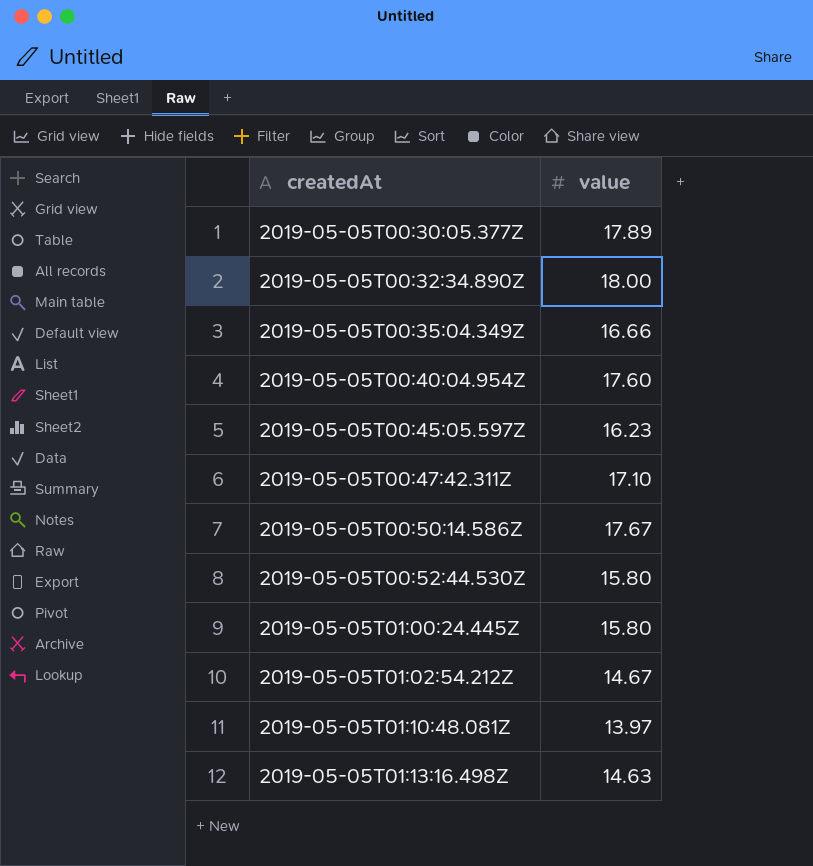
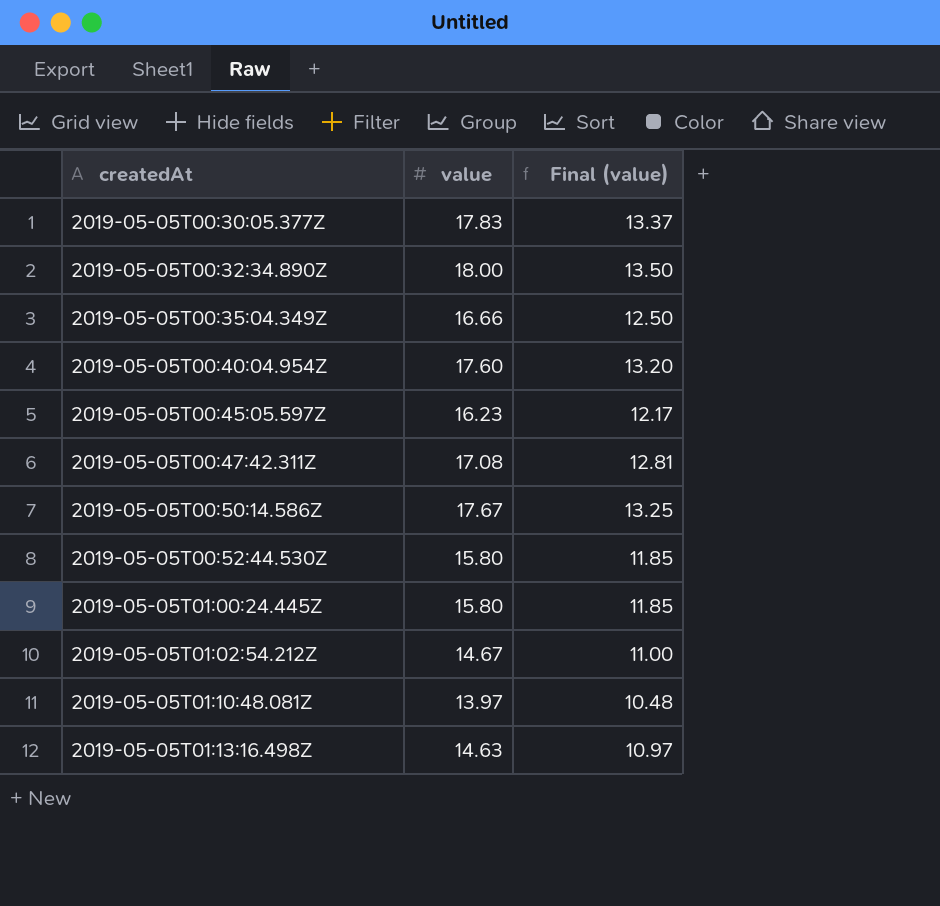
column Final (value) | formula: none -> [value] * 0.75
2019-05-05T00:30:05.377Z | value: 17.89 -> 17.83
2019-05-05T00:47:42.311Z | value: 17.10 -> 17.08

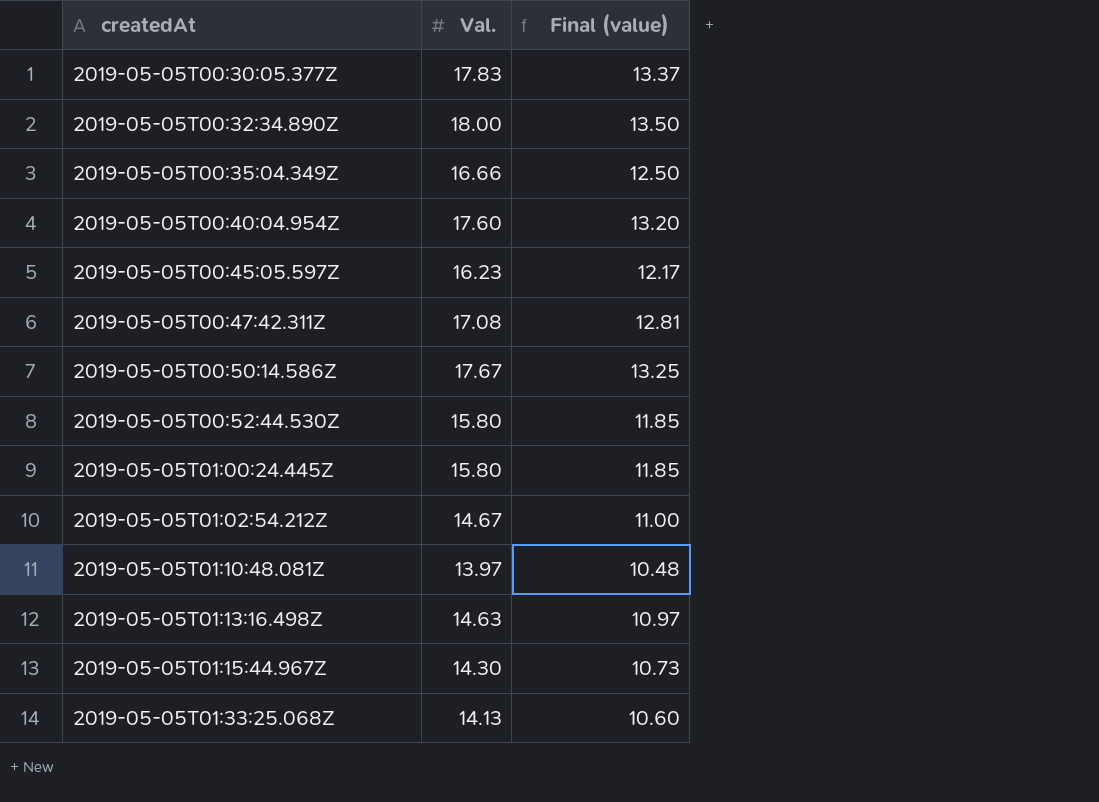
column name: value -> Val.
row 2019-05-05T01:15:44.967Z: none -> 14.30 | 10.73
row 2019-05-05T01:33:25.068Z: none -> 14.13 | 10.60

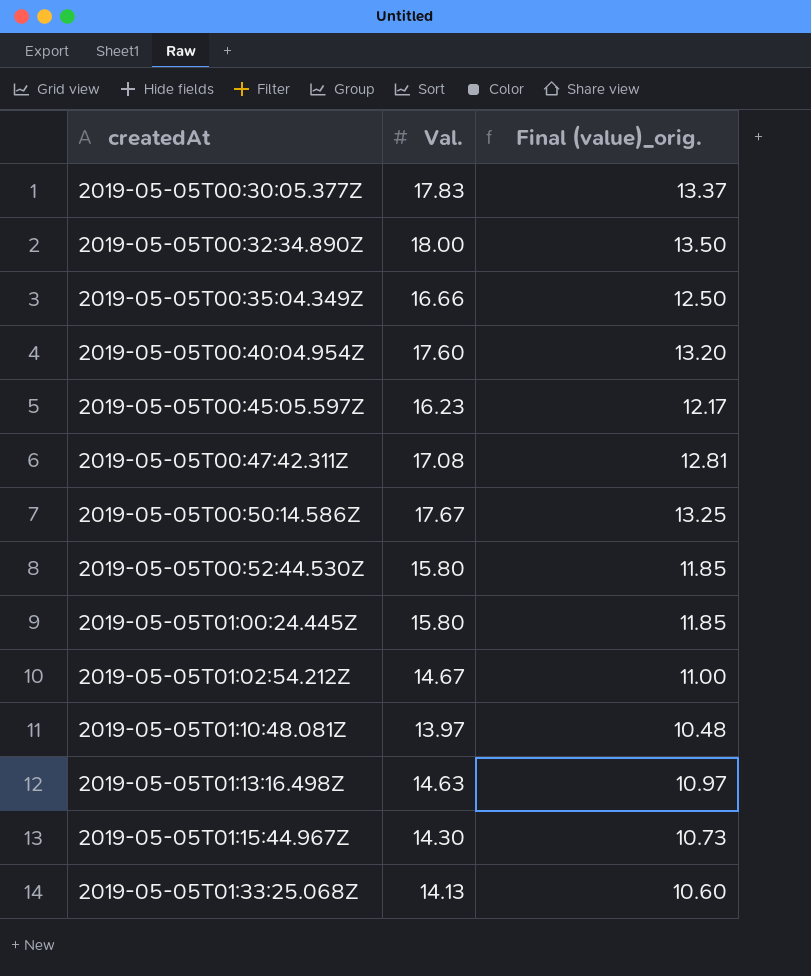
column name: Final (value) -> Final (value)_orig.

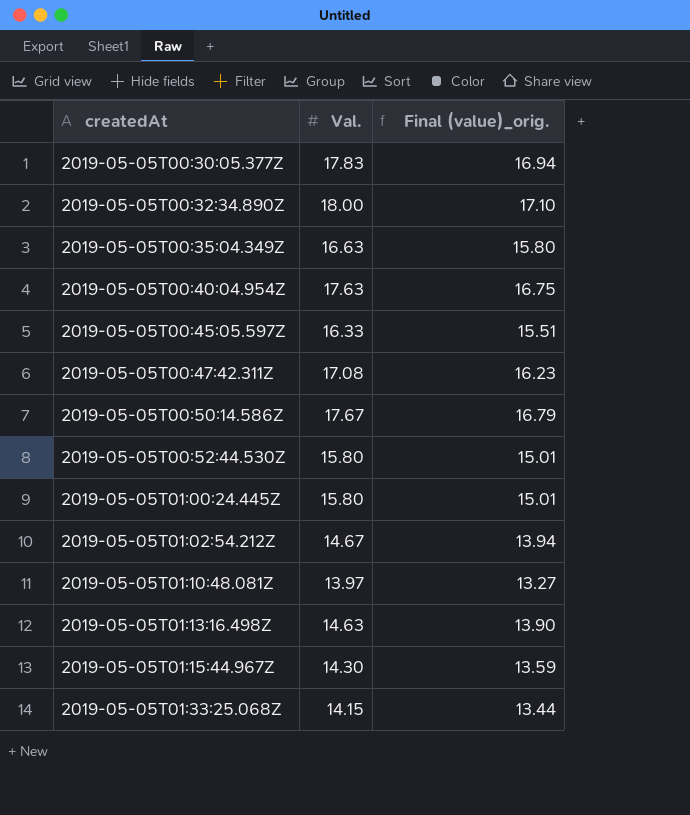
column Final (value)_orig. | formula: [Val.] * 0.75 -> [Val.] * 0.95
2019-05-05T00:35:04.349Z | Val.: 16.66 -> 16.63
2019-05-05T00:40:04.954Z | Val.: 17.60 -> 17.63
2019-05-05T00:45:05.597Z | Val.: 16.23 -> 16.33
2019-05-05T01:33:25.068Z | Val.: 14.13 -> 14.15

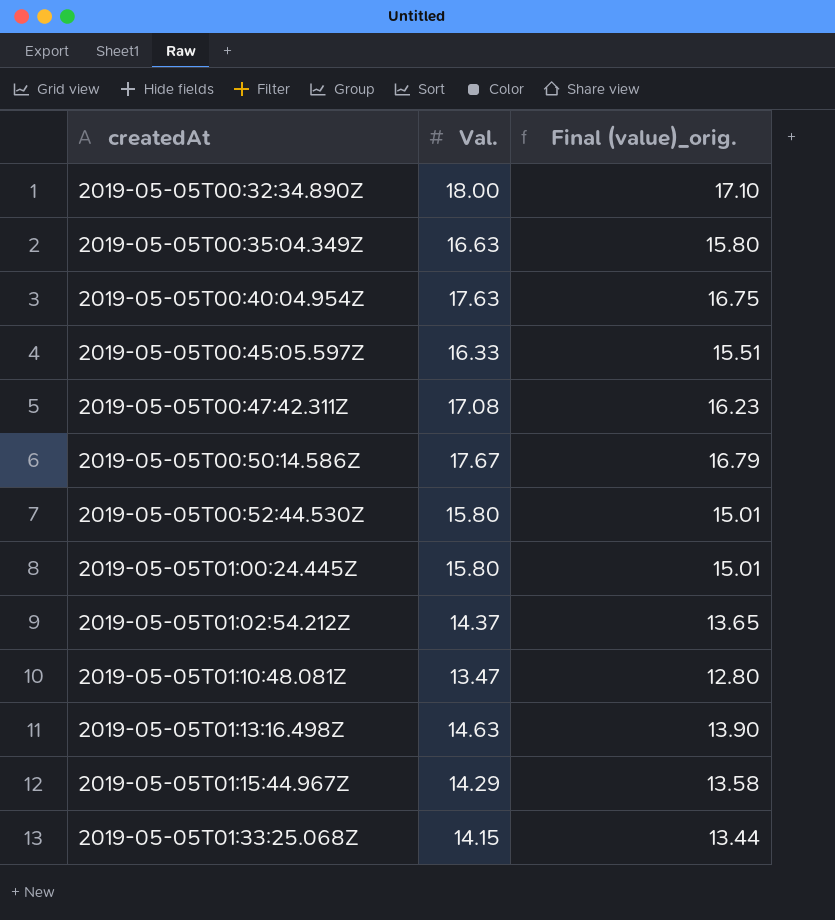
row 2019-05-05T00:30:05.377Z: 17.83 | 16.94 -> none
2019-05-05T01:02:54.212Z | Val.: 14.67 -> 14.37
2019-05-05T01:02:54.212Z | Final (value)_orig.: 13.94 -> 13.65
2019-05-05T01:10:48.081Z | Val.: 13.97 -> 13.47
2019-05-05T01:10:48.081Z | Final (value)_orig.: 13.27 -> 12.80
2019-05-05T01:15:44.967Z | Val.: 14.30 -> 14.29
2019-05-05T01:15:44.967Z | Final (value)_orig.: 13.59 -> 13.58

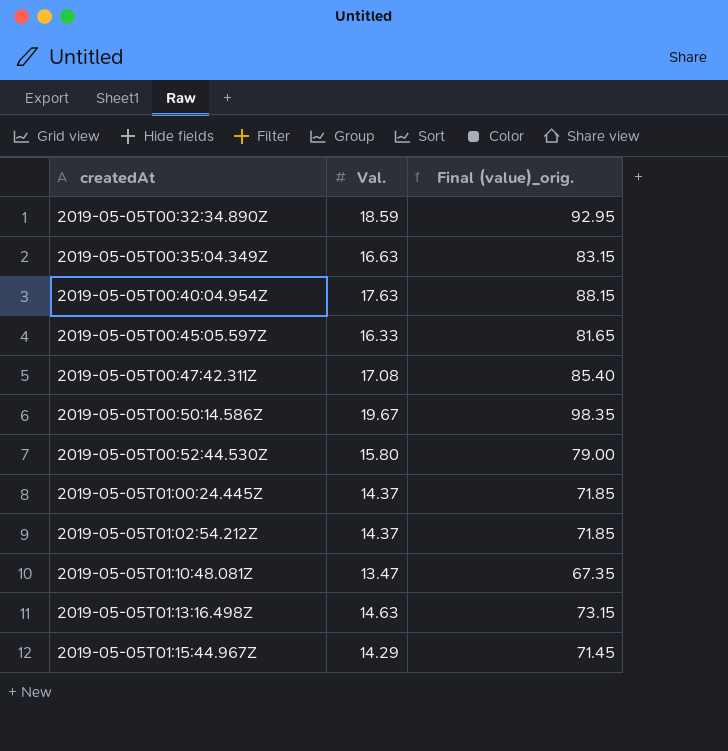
column Final (value)_orig. | formula: [Val.] * 0.95 -> [Val.] * 5
row 2019-05-05T01:33:25.068Z: 14.15 | 13.44 -> none
2019-05-05T00:32:34.890Z | Val.: 18.00 -> 18.59
2019-05-05T00:50:14.586Z | Val.: 17.67 -> 19.67
2019-05-05T01:00:24.445Z | Val.: 15.80 -> 14.37

